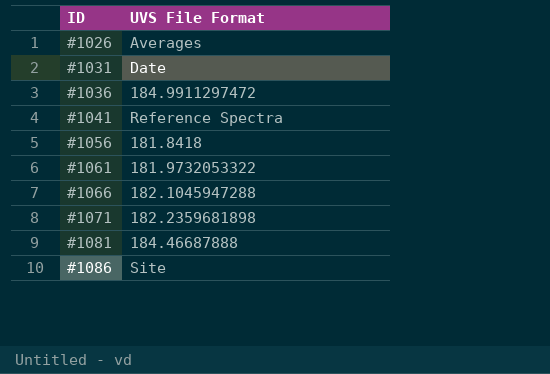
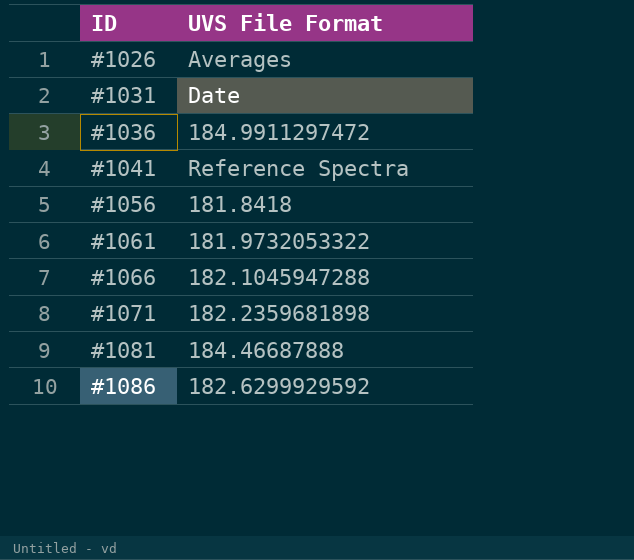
#1086 | UVS File Format: Site -> 182.6299929592

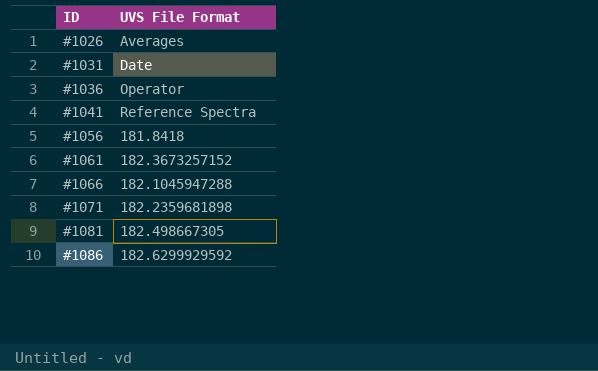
#1036 | UVS File Format: 184.9911297472 -> Operator
#1061 | UVS File Format: 181.9732053322 -> 182.3673257152
#1081 | UVS File Format: 184.46687888 -> 182.498667305

